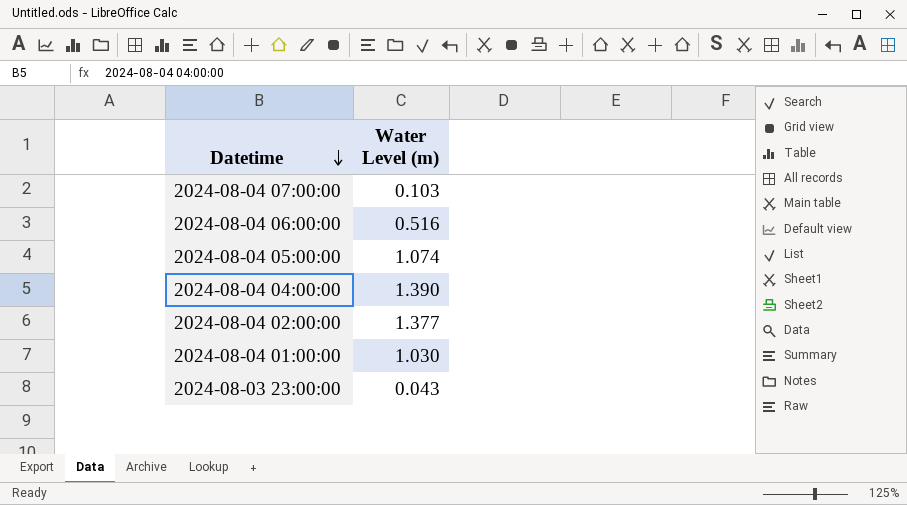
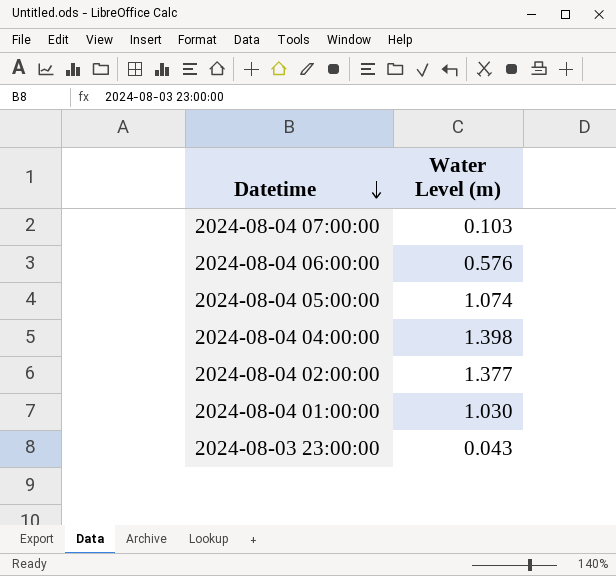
2024-08-04 06:00:00 | Water Level (m): 0.516 -> 0.576
2024-08-04 04:00:00 | Water Level (m): 1.390 -> 1.398

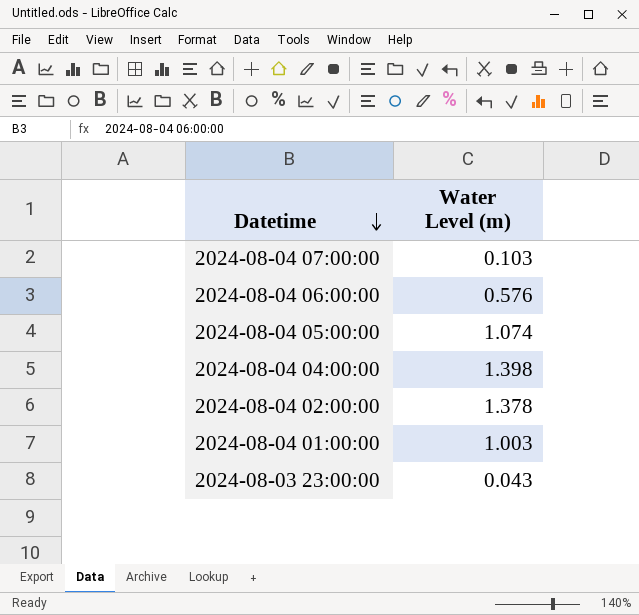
2024-08-04 02:00:00 | Water Level (m): 1.377 -> 1.378
2024-08-04 01:00:00 | Water Level (m): 1.030 -> 1.003

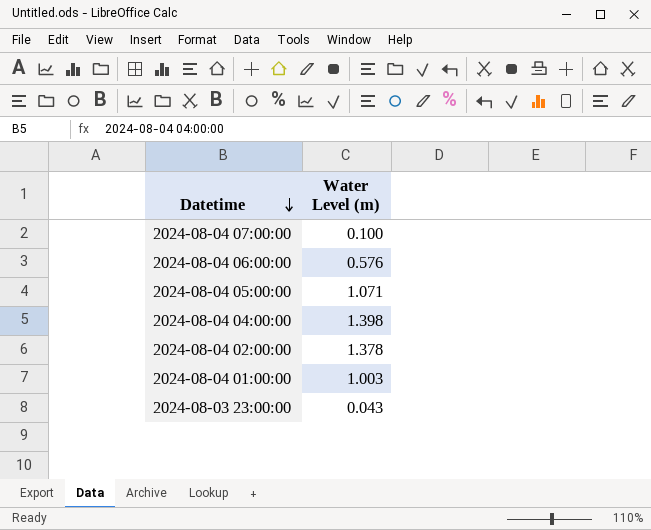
2024-08-04 07:00:00 | Water Level (m): 0.103 -> 0.100
2024-08-04 05:00:00 | Water Level (m): 1.074 -> 1.071

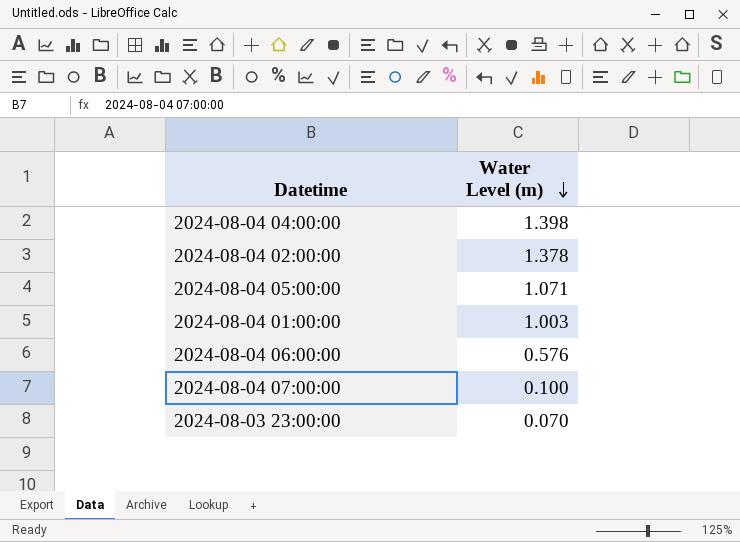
row order: Datetime descending -> Water Level (m) descending
2024-08-03 23:00:00 | Water Level (m): 0.043 -> 0.070

